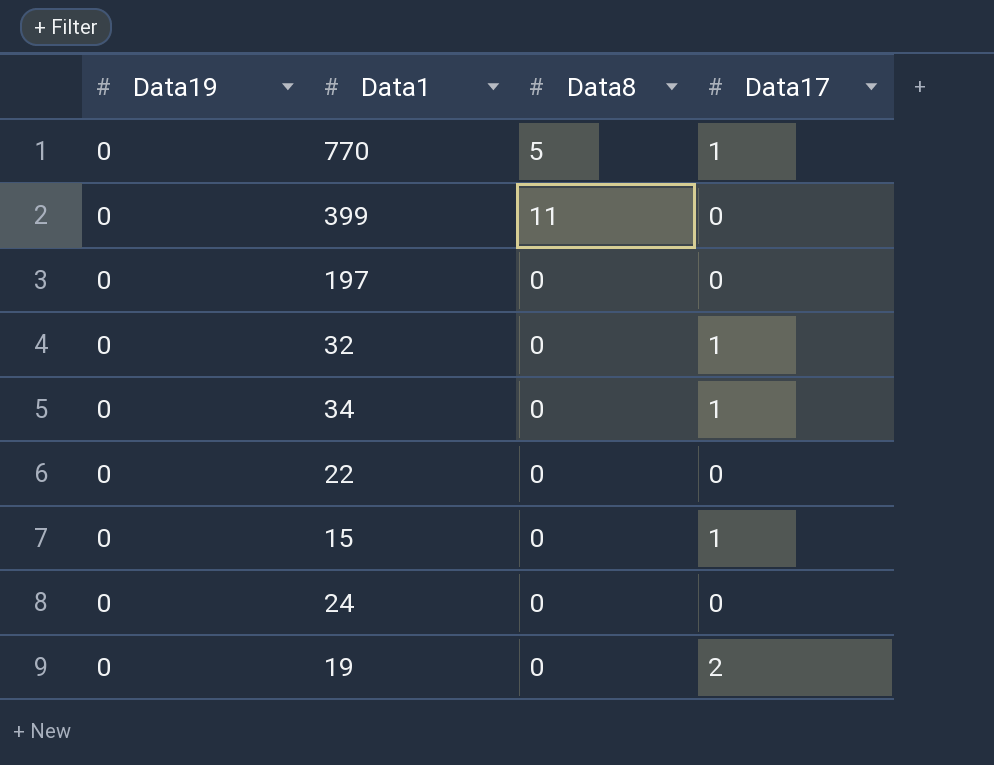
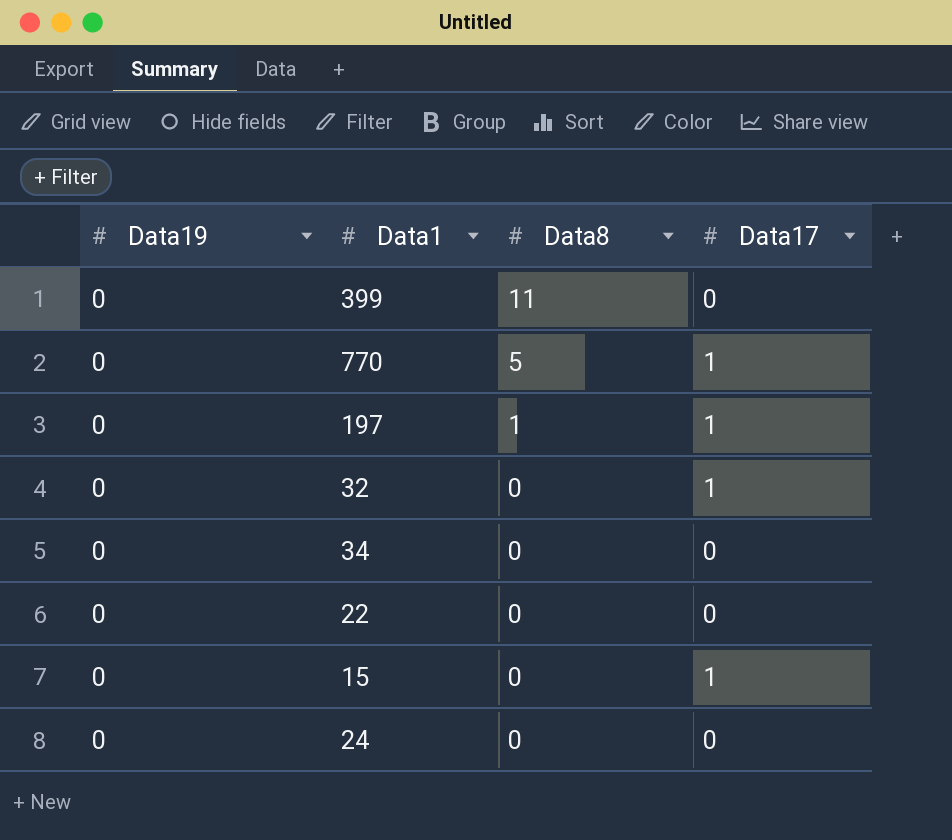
row order: none -> Data8 descending
row 19: 0 | 0 | 2 -> none
197 | Data8: 0 -> 1
197 | Data17: 0 -> 1
34 | Data17: 1 -> 0

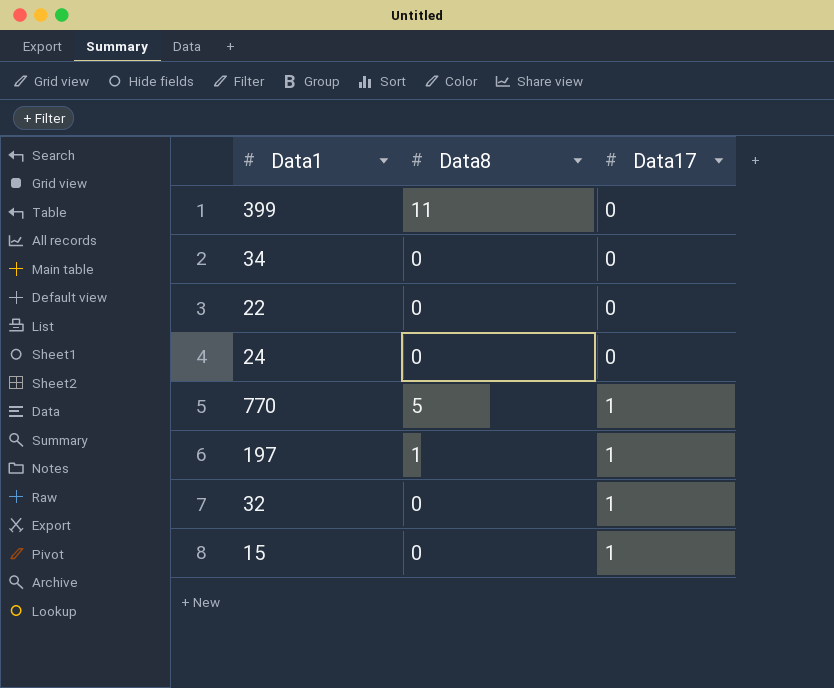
row order: Data8 descending -> Data17 ascending
column Data19 | position: 1 -> none

